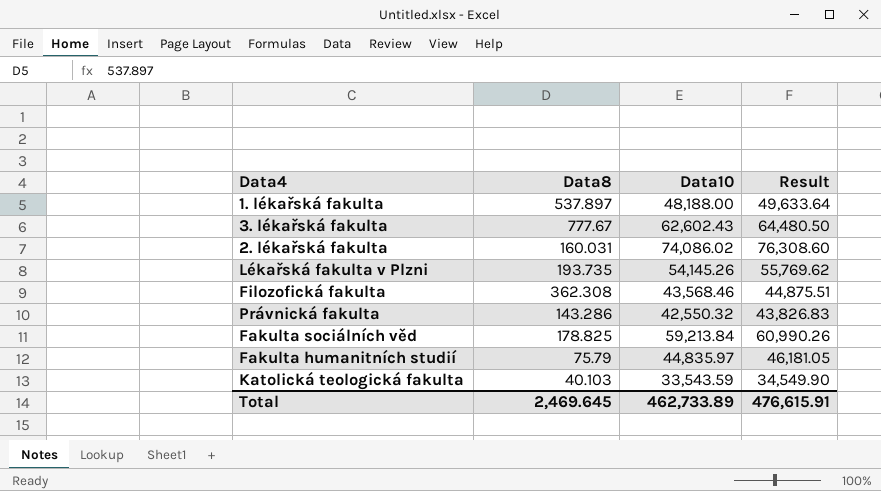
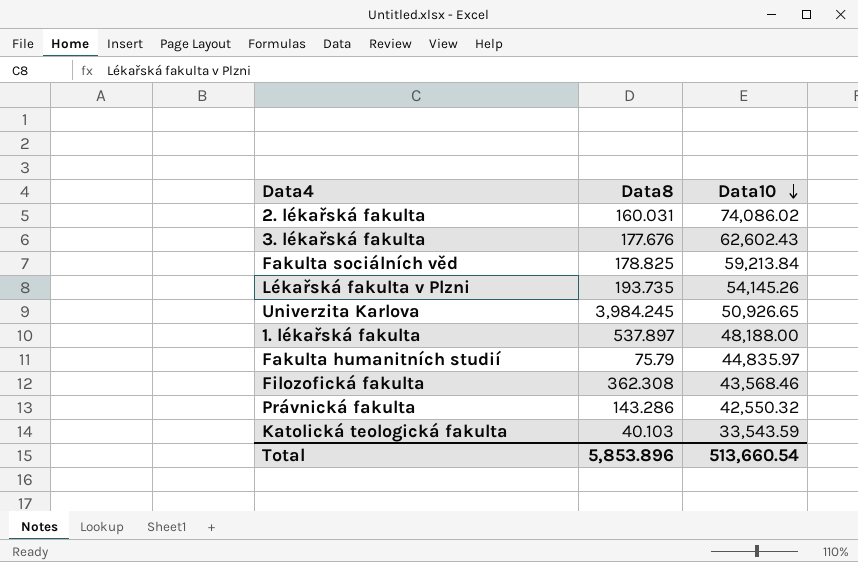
row order: none -> Data10 descending
column Result | formula: [Data10] * 1.03 -> none
3. lékařská fakulta | Data8: 777.67 -> 177.676
row Univerzita Karlova: none -> 3,984.245 | 50,926.65
Total | Data8: 2,469.645 -> 5,853.896
Total | Data10: 462,733.89 -> 513,660.54

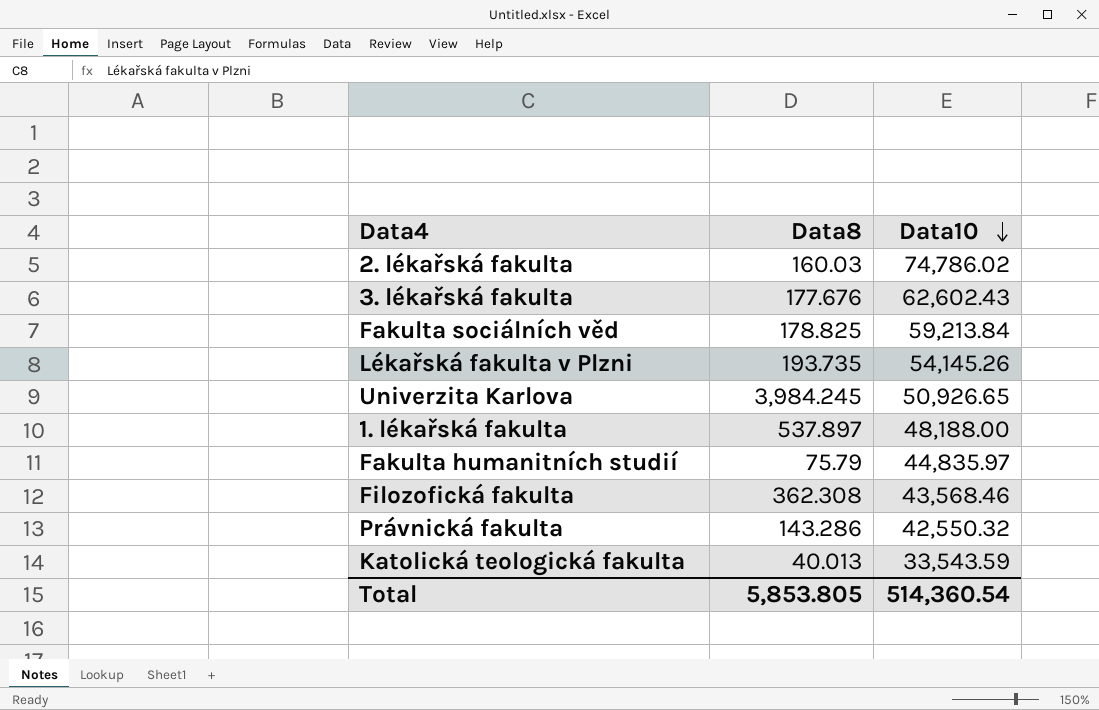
2. lékařská fakulta | Data8: 160.031 -> 160.03
2. lékařská fakulta | Data10: 74,086.02 -> 74,786.02
Katolická teologická fakulta | Data8: 40.103 -> 40.013
Total | Data8: 5,853.896 -> 5,853.805
Total | Data10: 513,660.54 -> 514,360.54

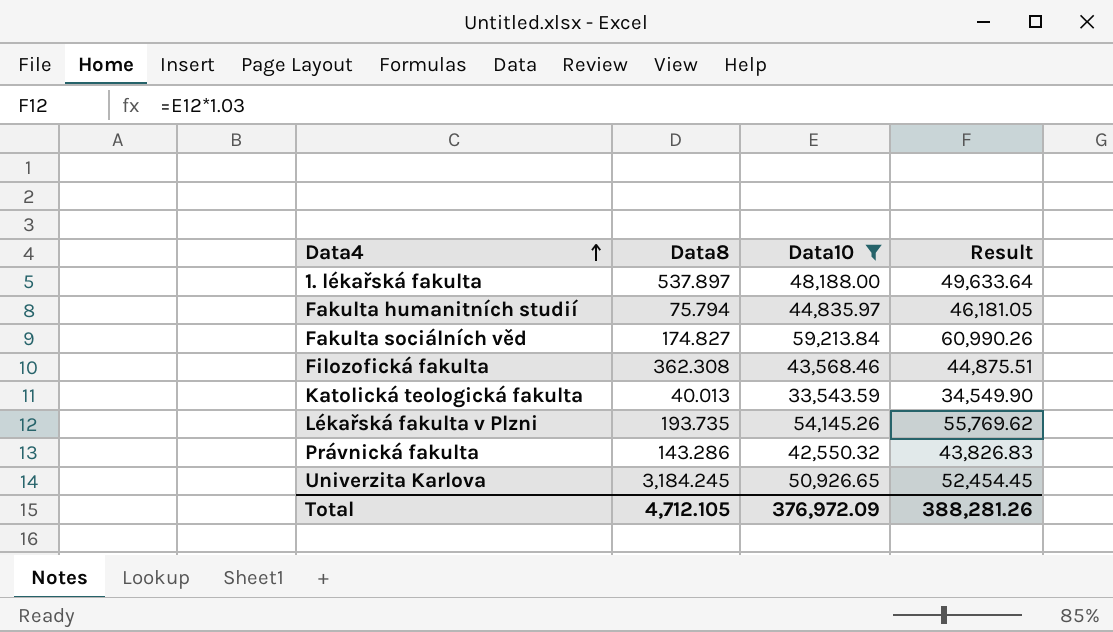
filter: none -> Data10 <= 59,213.84
row order: Data10 descending -> Data4 ascending
column Result | formula: none -> [Data10] * 1.03
Fakulta humanitních studií | Data8: 75.79 -> 75.794
Fakulta sociálních věd | Data8: 178.825 -> 174.827
Univerzita Karlova | Data8: 3,984.245 -> 3,184.245
Total | Data8: 5,853.805 -> 4,712.105
Total | Data10: 514,360.54 -> 376,972.09

